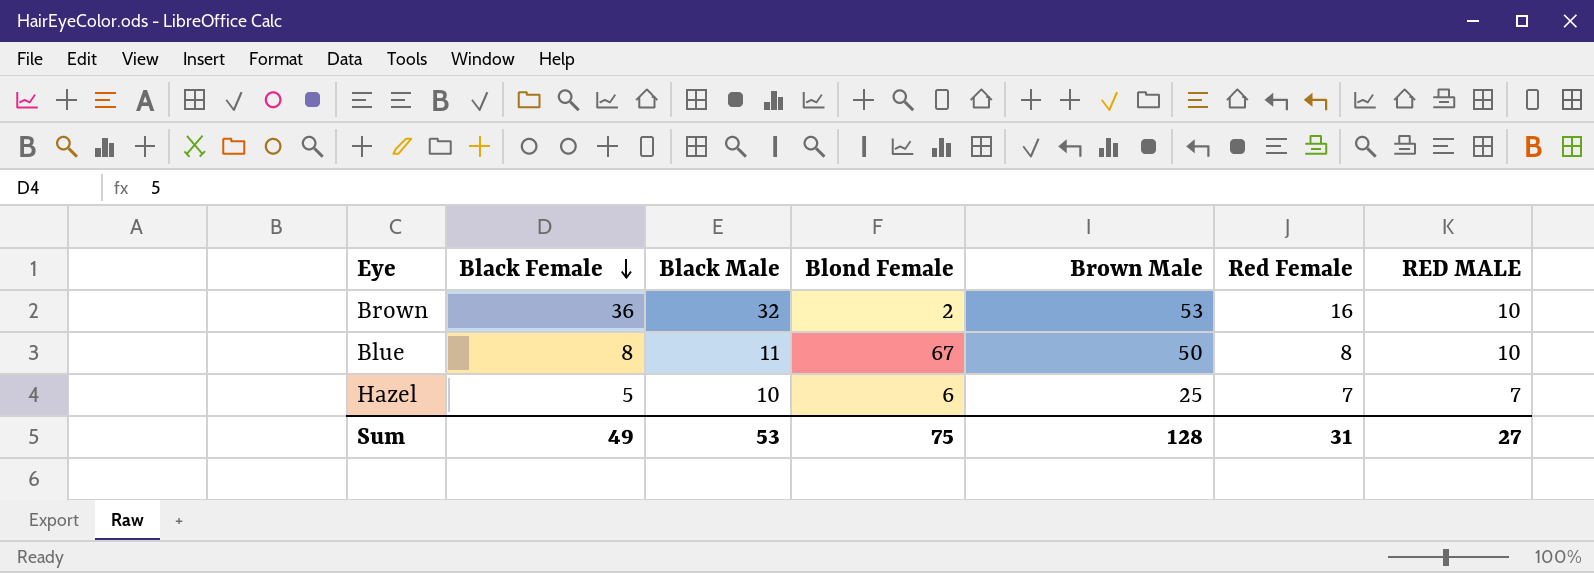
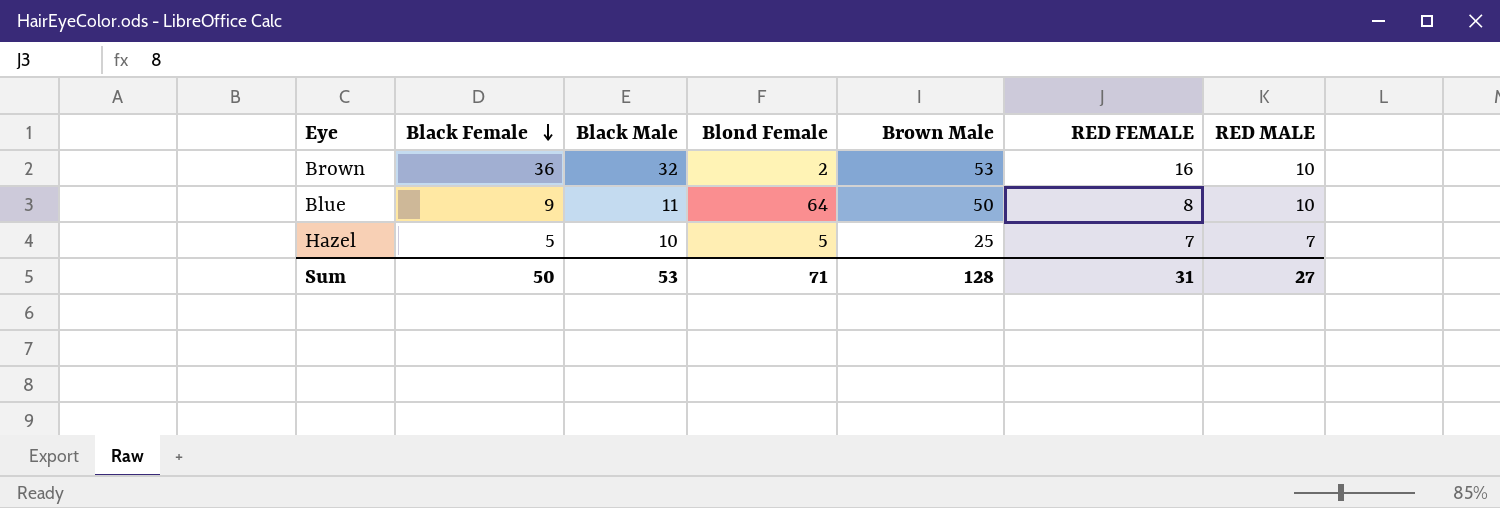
column name: Red Female -> RED FEMALE
Blue | Black Female: 8 -> 9
Blue | Blond Female: 67 -> 64
Hazel | Blond Female: 6 -> 5
Sum | Black Female: 49 -> 50
Sum | Blond Female: 75 -> 71

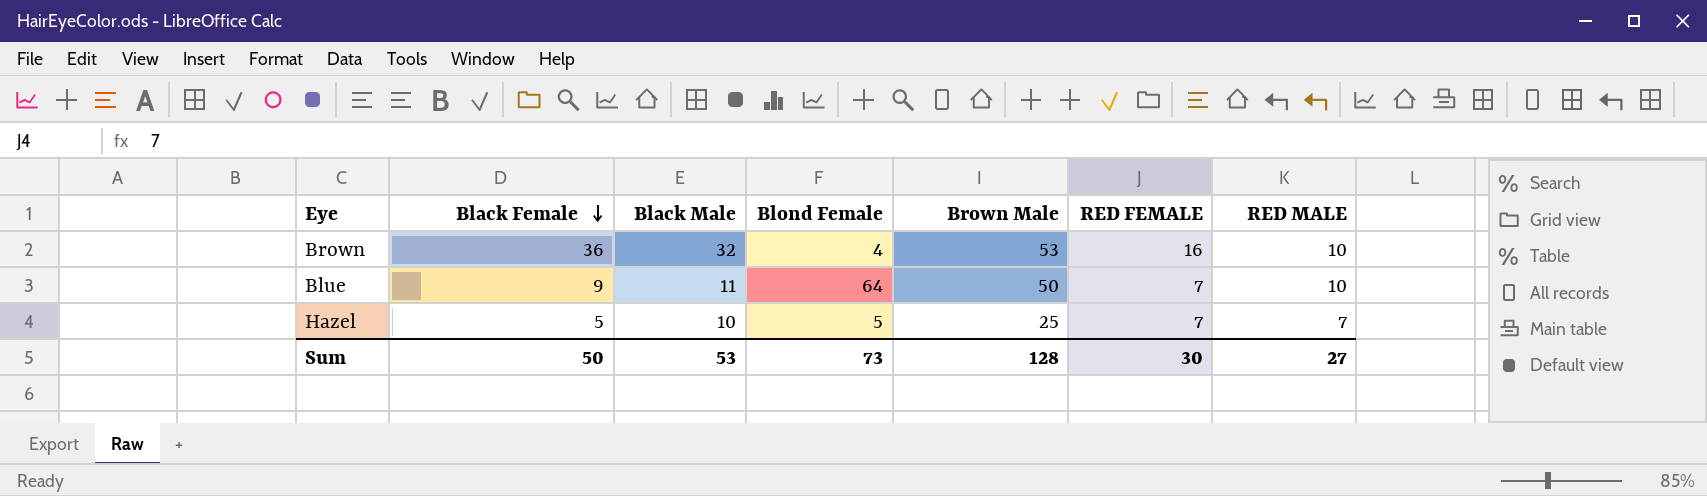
Brown | Blond Female: 2 -> 4
Blue | RED FEMALE: 8 -> 7
Sum | Blond Female: 71 -> 73
Sum | RED FEMALE: 31 -> 30

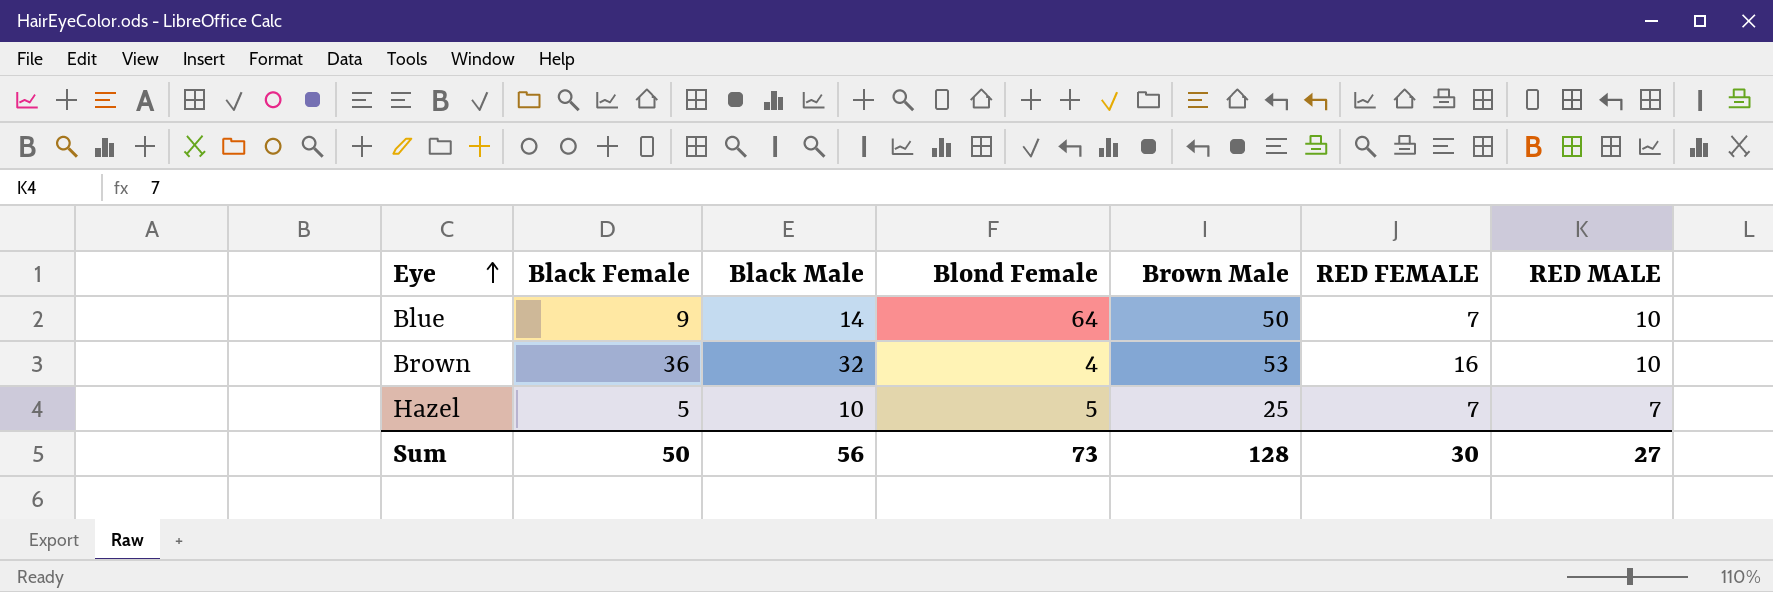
row order: Black Female descending -> Eye ascending
Blue | Black Male: 11 -> 14
Sum | Black Male: 53 -> 56

